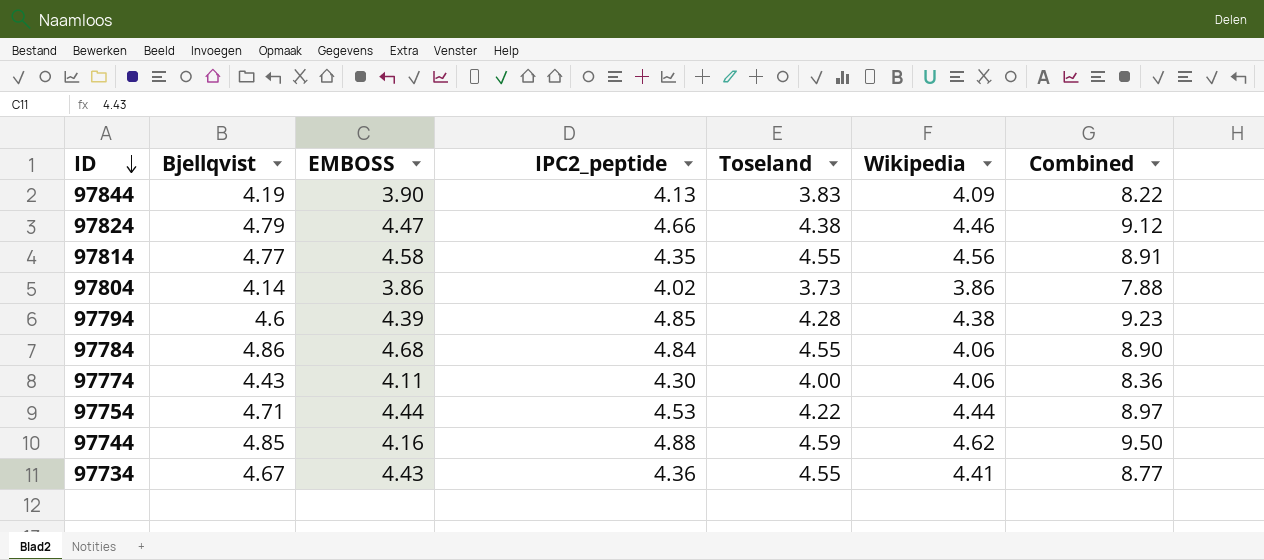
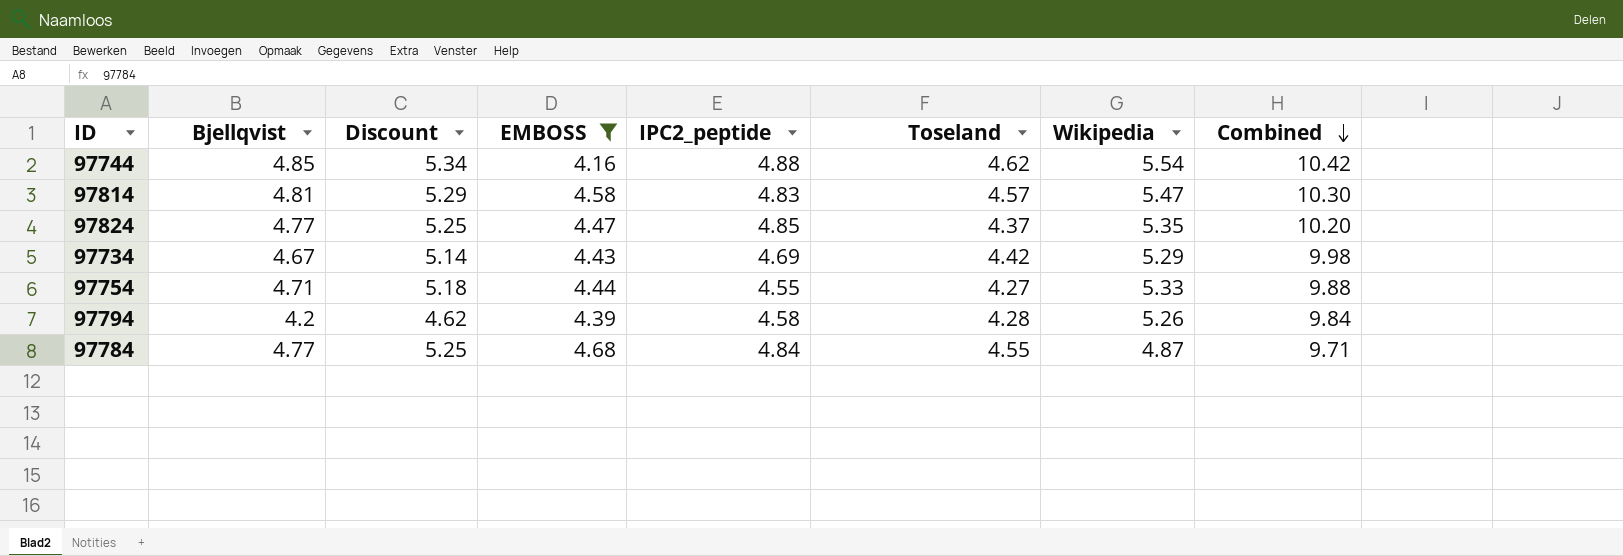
filter: none -> EMBOSS >= 4.16
row order: ID descending -> Combined descending
column Discount | formula: none -> [Bjellqvist] * 1.1
97744 | Toseland: 4.59 -> 4.62
97744 | Wikipedia: 4.62 -> 5.54
97744 | Combined: 9.50 -> 10.42
97814 | Bjellqvist: 4.77 -> 4.81
97814 | IPC2_peptide: 4.35 -> 4.83
97814 | Toseland: 4.55 -> 4.57
97814 | Wikipedia: 4.56 -> 5.47
97814 | Combined: 8.91 -> 10.30
97824 | Bjellqvist: 4.79 -> 4.77
97824 | IPC2_peptide: 4.66 -> 4.85
97824 | Toseland: 4.38 -> 4.37
97824 | Wikipedia: 4.46 -> 5.35
97824 | Combined: 9.12 -> 10.20
97734 | IPC2_peptide: 4.36 -> 4.69
97734 | Toseland: 4.55 -> 4.42
97734 | Wikipedia: 4.41 -> 5.29
97734 | Combined: 8.77 -> 9.98
97754 | IPC2_peptide: 4.53 -> 4.55
97754 | Toseland: 4.22 -> 4.27
97754 | Wikipedia: 4.44 -> 5.33
97754 | Combined: 8.97 -> 9.88
97794 | Bjellqvist: 4.6 -> 4.2
97794 | IPC2_peptide: 4.85 -> 4.58
97794 | Wikipedia: 4.38 -> 5.26
97794 | Combined: 9.23 -> 9.84
97784 | Bjellqvist: 4.86 -> 4.77
97784 | Wikipedia: 4.06 -> 4.87
97784 | Combined: 8.90 -> 9.71

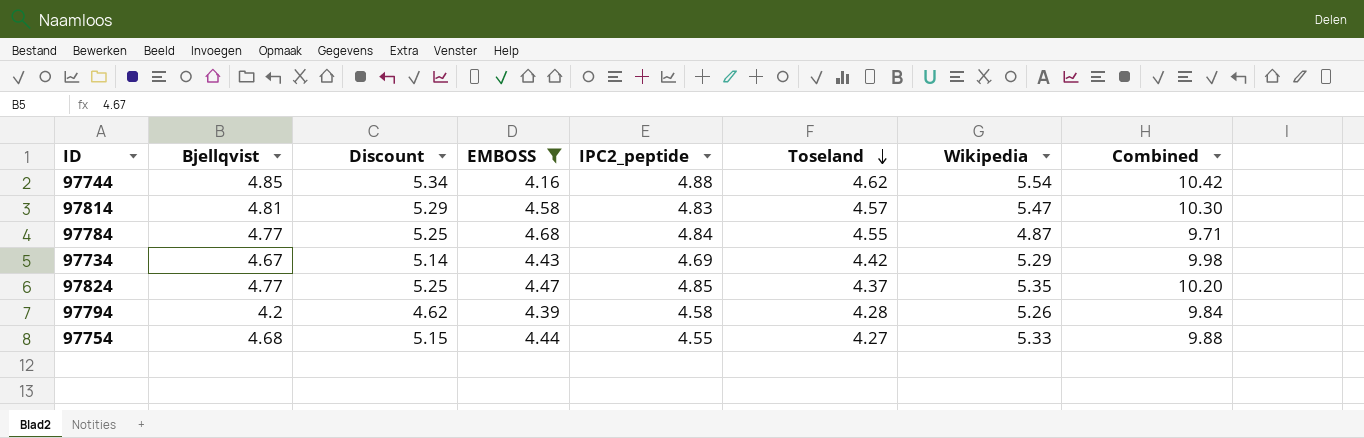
row order: Combined descending -> Toseland descending
97754 | Bjellqvist: 4.71 -> 4.68
97754 | Discount: 5.18 -> 5.15

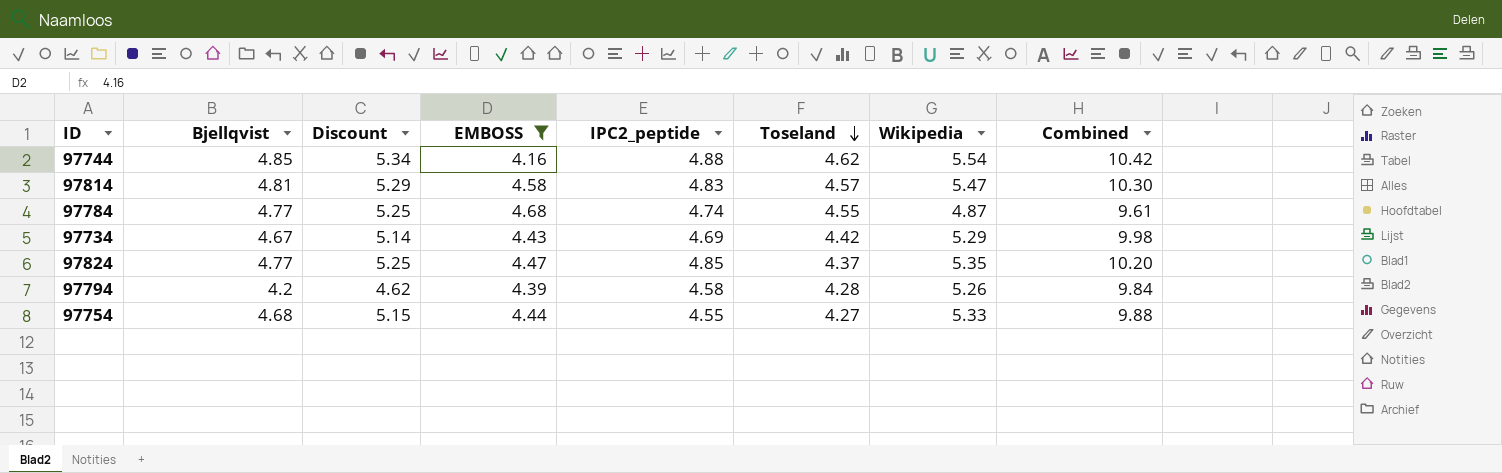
97784 | IPC2_peptide: 4.84 -> 4.74
97784 | Combined: 9.71 -> 9.61

